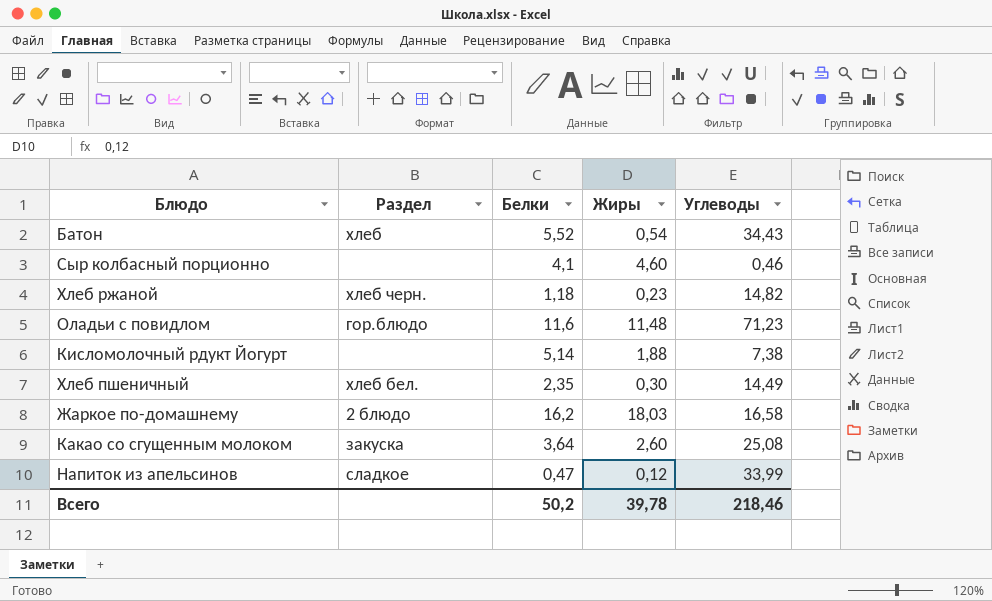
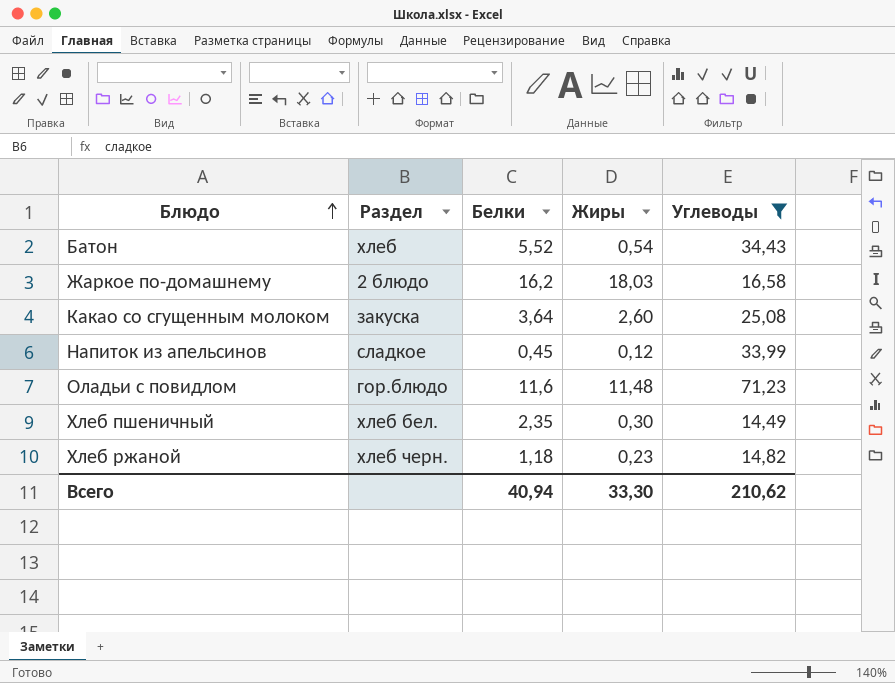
filter: none -> Углеводы >= 14,49
row order: none -> Блюдо ascending
Напиток из апельсинов | Белки: 0,47 -> 0,45
Всего | Белки: 50,2 -> 40,94
Всего | Жиры: 39,78 -> 33,30
Всего | Углеводы: 218,46 -> 210,62

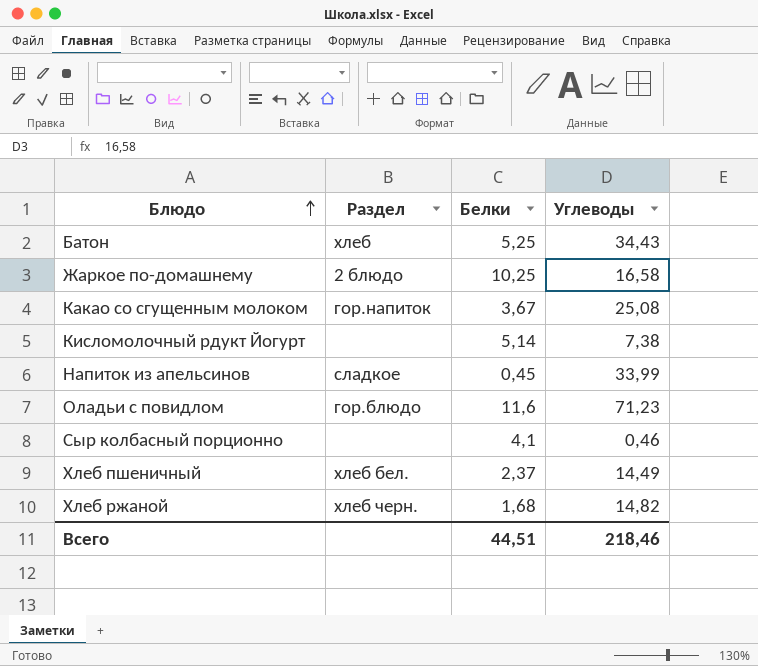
filter: Углеводы >= 14,49 -> none
column Жиры | position: 4 -> none
Батон | Белки: 5,52 -> 5,25
Жаркое по-домашнему | Белки: 16,2 -> 10,25
Какао со сгущенным молоком | Раздел: закуска -> гор.напиток
Какао со сгущенным молоком | Белки: 3,64 -> 3,67
Хлеб пшеничный | Белки: 2,35 -> 2,37
Хлеб ржаной | Белки: 1,18 -> 1,68
Всего | Белки: 40,94 -> 44,51
Всего | Углеводы: 210,62 -> 218,46

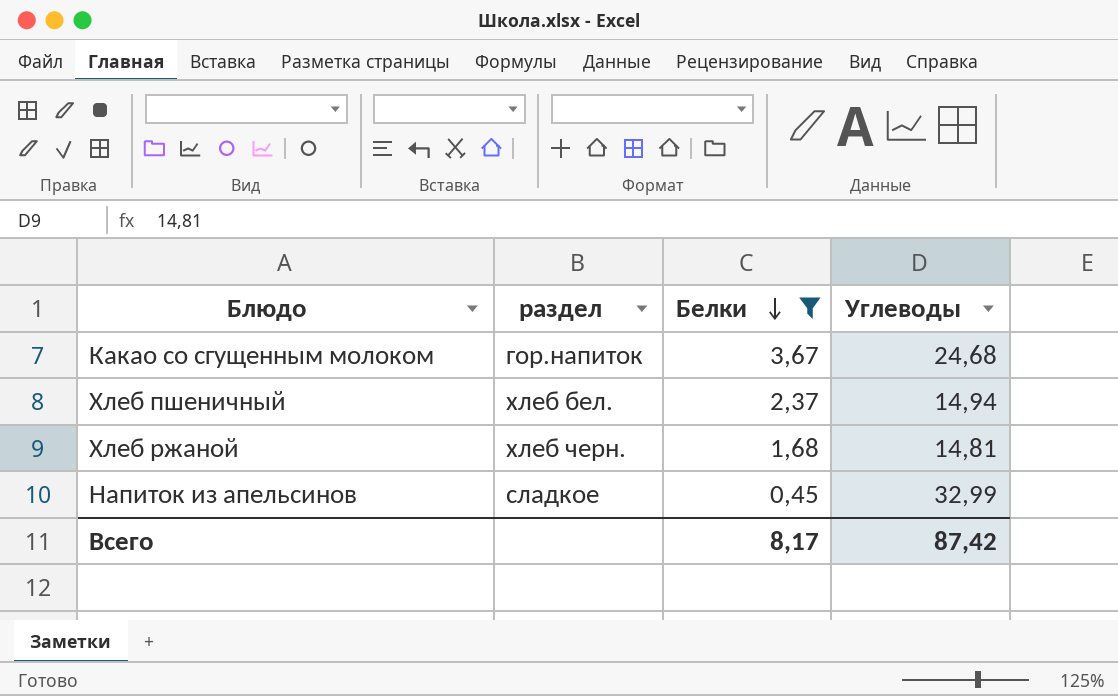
filter: none -> Белки <= 3,67
row order: Блюдо ascending -> Белки descending
column name: Раздел -> раздел
Какао со сгущенным молоком | Углеводы: 25,08 -> 24,68
Хлеб пшеничный | Углеводы: 14,49 -> 14,94
Хлеб ржаной | Углеводы: 14,82 -> 14,81
Напиток из апельсинов | Углеводы: 33,99 -> 32,99
Всего | Белки: 44,51 -> 8,17
Всего | Углеводы: 218,46 -> 87,42

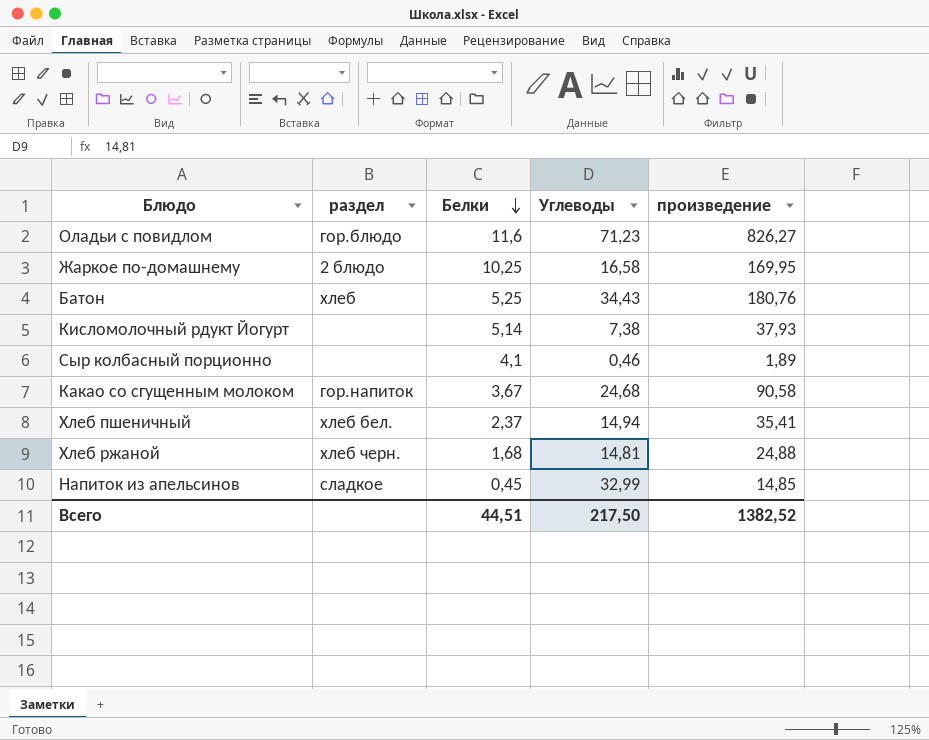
filter: Белки <= 3,67 -> none
column произведение | formula: none -> [Белки] * [Углеводы]
Всего | Белки: 8,17 -> 44,51
Всего | Углеводы: 87,42 -> 217,50

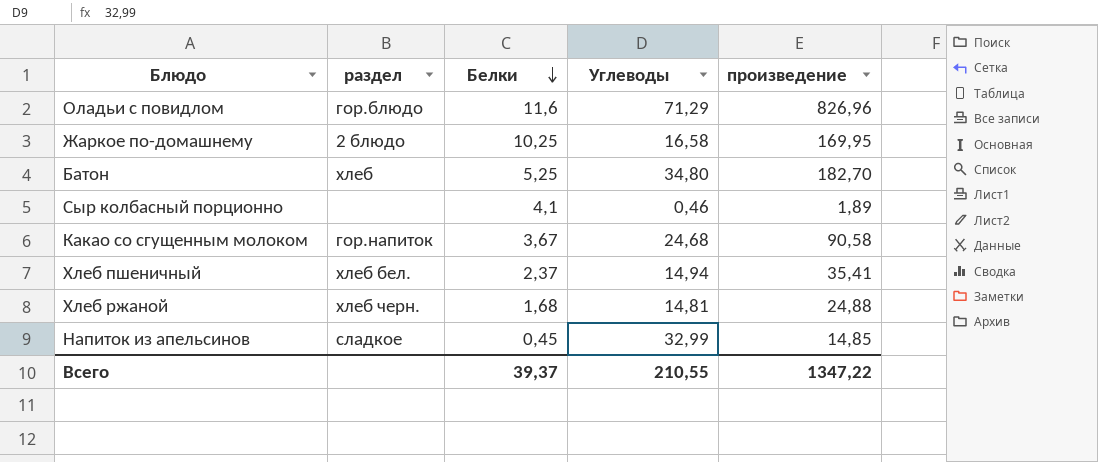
row Кисломолочный рдукт Йогурт: none | 5,14 | 7,38 | 37,93 -> none
Оладьи с повидлом | Углеводы: 71,23 -> 71,29
Оладьи с повидлом | произведение: 826,27 -> 826,96
Батон | Углеводы: 34,43 -> 34,80
Батон | произведение: 180,76 -> 182,70
Всего | Белки: 44,51 -> 39,37
Всего | Углеводы: 217,50 -> 210,55
Всего | произведение: 1382,52 -> 1347,22

